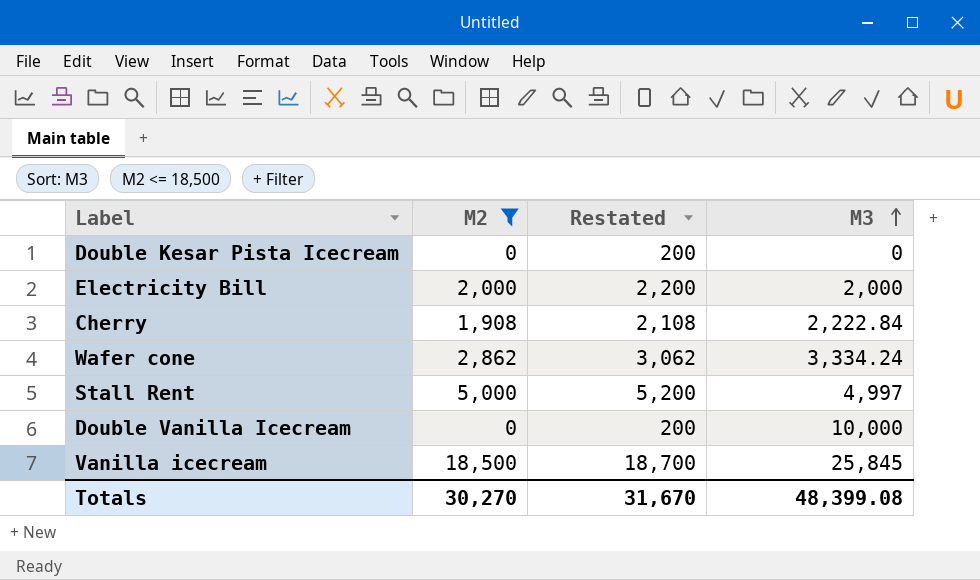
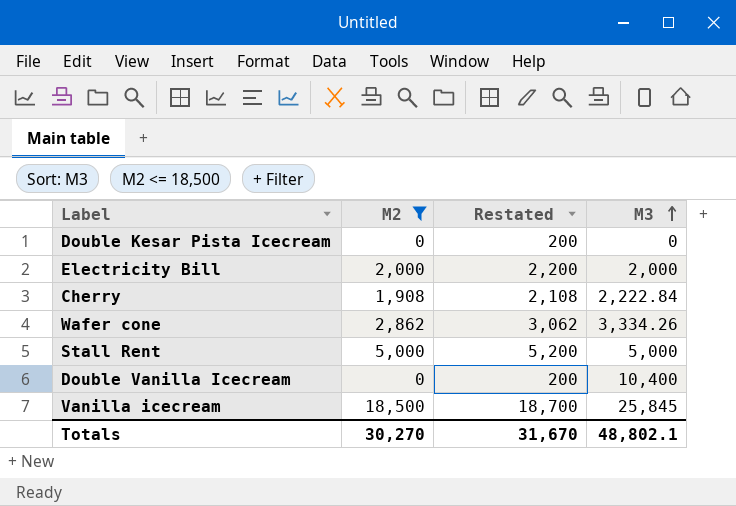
Wafer cone | M3: 3,334.24 -> 3,334.26
Stall Rent | M3: 4,997 -> 5,000
Double Vanilla Icecream | M3: 10,000 -> 10,400
Totals | M3: 48,399.08 -> 48,802.1

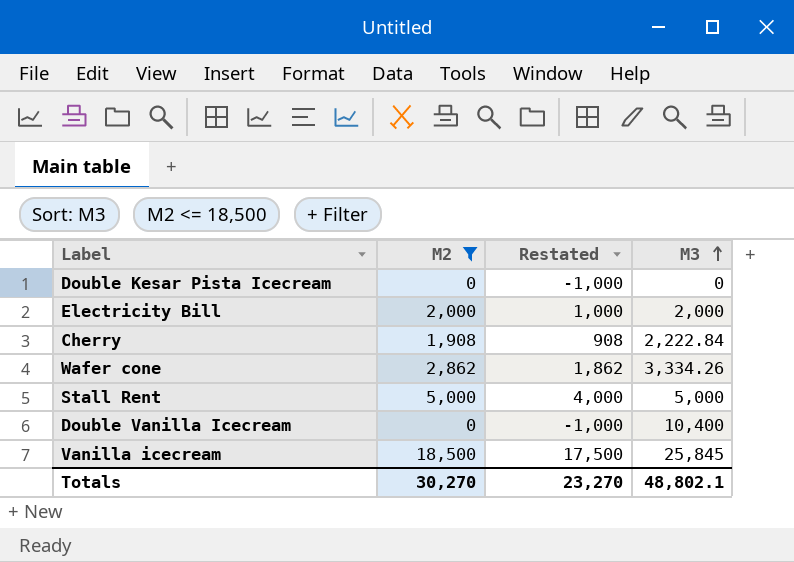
column Restated | formula: [M2] + 200 -> [M2] - 1000
Totals | Restated: 31,670 -> 23,270

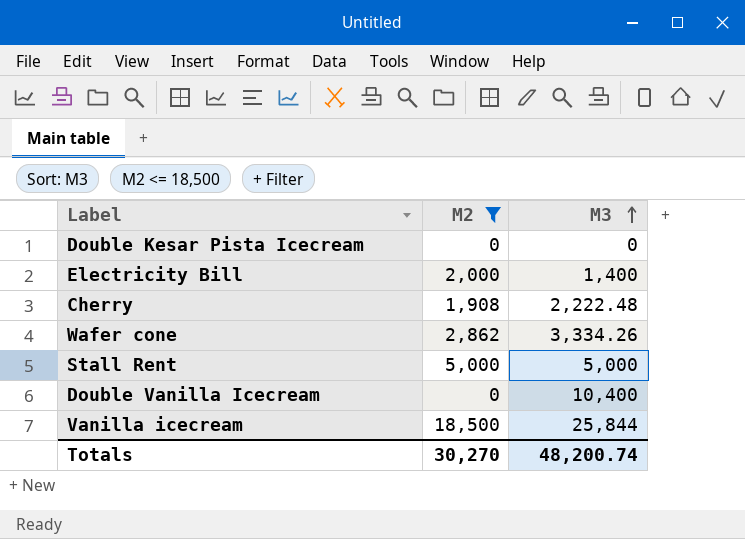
column Restated | formula: [M2] - 1000 -> none
Electricity Bill | M3: 2,000 -> 1,400
Cherry | M3: 2,222.84 -> 2,222.48
Vanilla icecream | M3: 25,845 -> 25,844
Totals | M3: 48,802.1 -> 48,200.74

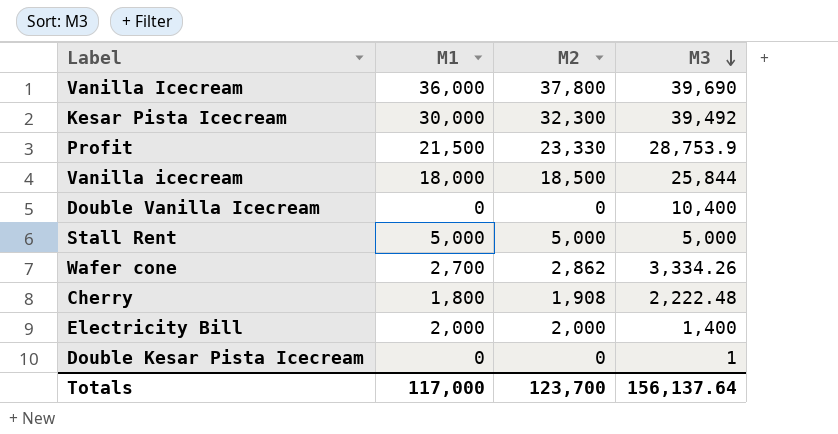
filter: M2 <= 18,500 -> none
row order: M3 ascending -> M3 descending
column M1 | position: none -> 2
Double Kesar Pista Icecream | M3: 0 -> 1
Totals | M2: 30,270 -> 123,700
Totals | M3: 48,200.74 -> 156,137.64

